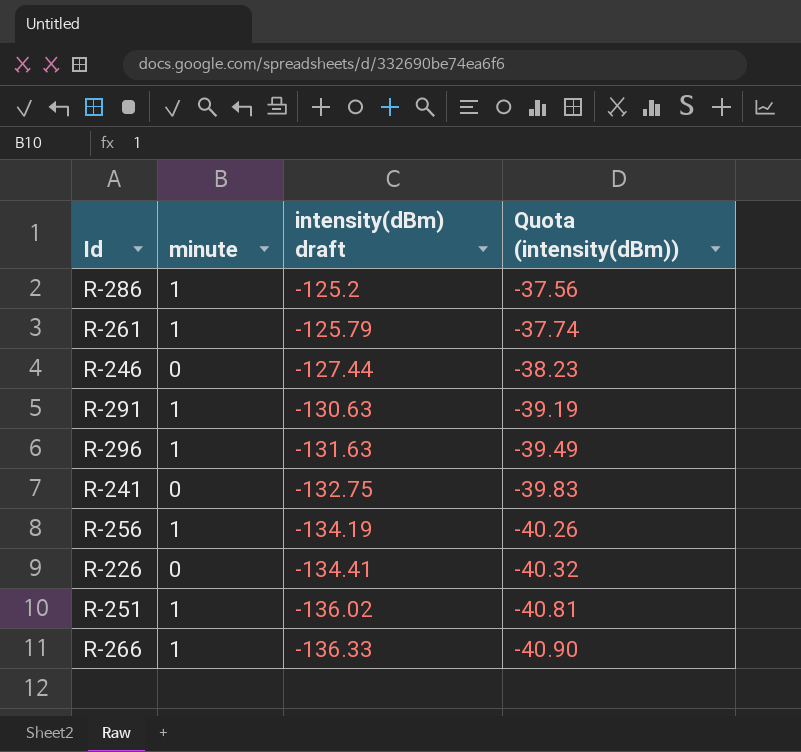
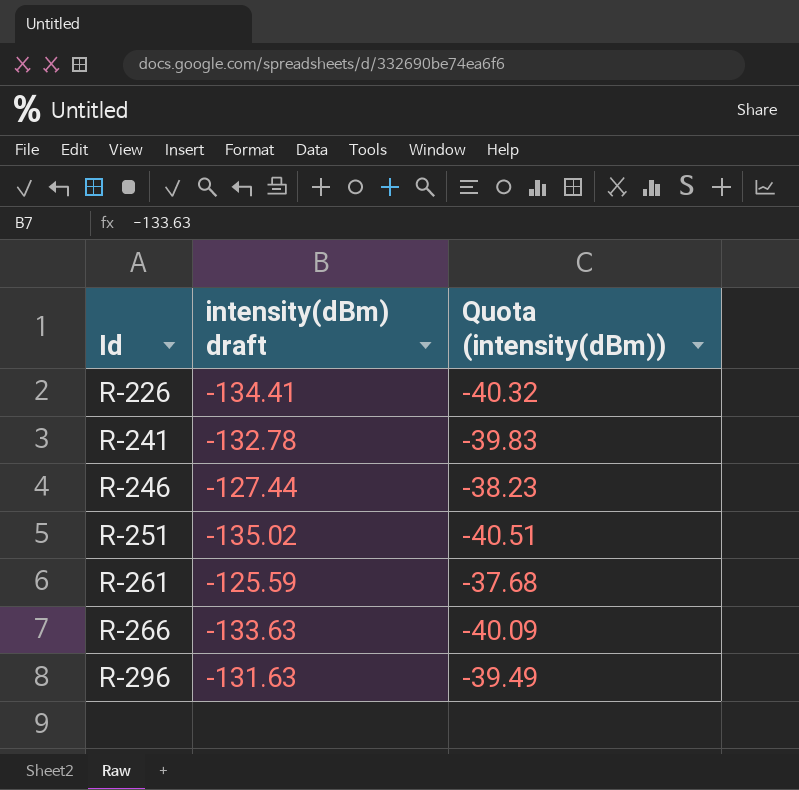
row order: intensity(dBm) draft descending -> Id ascending
column minute | position: 2 -> none
row R-286: 1 | -125.2 | -37.56 -> none
row R-291: 1 | -130.63 | -39.19 -> none
row R-256: 1 | -134.19 | -40.26 -> none
R-241 | intensity(dBm) draft: -132.75 -> -132.78
R-251 | intensity(dBm) draft: -136.02 -> -135.02
R-251 | Quota (intensity(dBm)): -40.81 -> -40.51
R-261 | intensity(dBm) draft: -125.79 -> -125.59
R-261 | Quota (intensity(dBm)): -37.74 -> -37.68
R-266 | intensity(dBm) draft: -136.33 -> -133.63
R-266 | Quota (intensity(dBm)): -40.90 -> -40.09

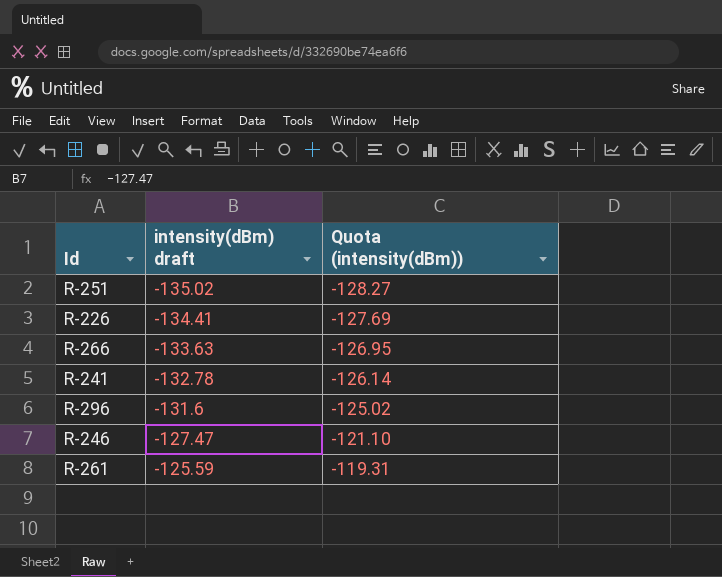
row order: Id ascending -> intensity(dBm) draft ascending
column Quota (intensity(dBm)) | formula: [intensity(dBm) draft] * 0.3 -> [intensity(dBm) draft] * 0.95
R-296 | intensity(dBm) draft: -131.63 -> -131.6
R-246 | intensity(dBm) draft: -127.44 -> -127.47

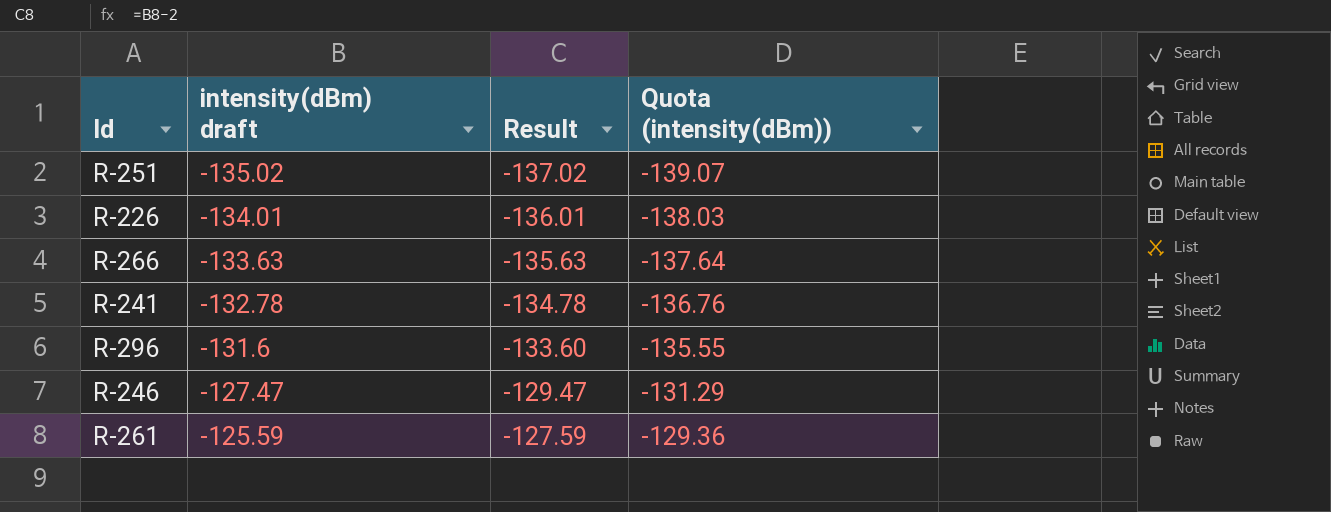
column Result | formula: none -> [intensity(dBm) draft] - 2
column Quota (intensity(dBm)) | formula: [intensity(dBm) draft] * 0.95 -> [intensity(dBm) draft] * 1.03
R-226 | intensity(dBm) draft: -134.41 -> -134.01

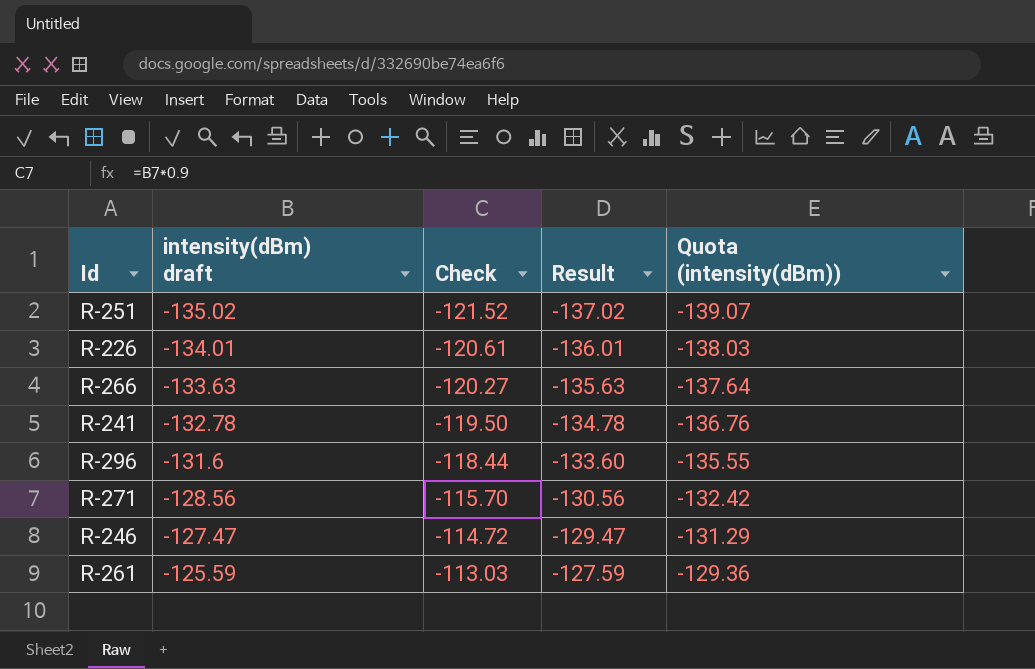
column Check | formula: none -> [intensity(dBm) draft] * 0.9
row R-271: none -> -128.56 | -115.70 | -130.56 | -132.42

